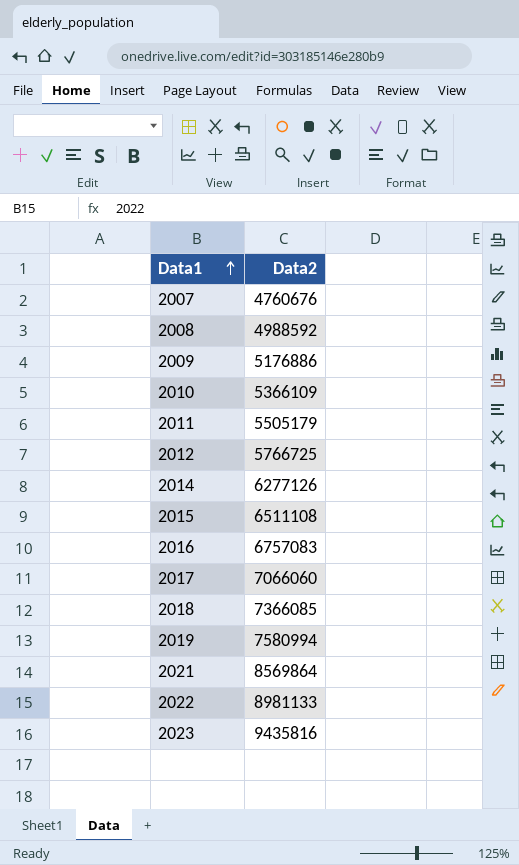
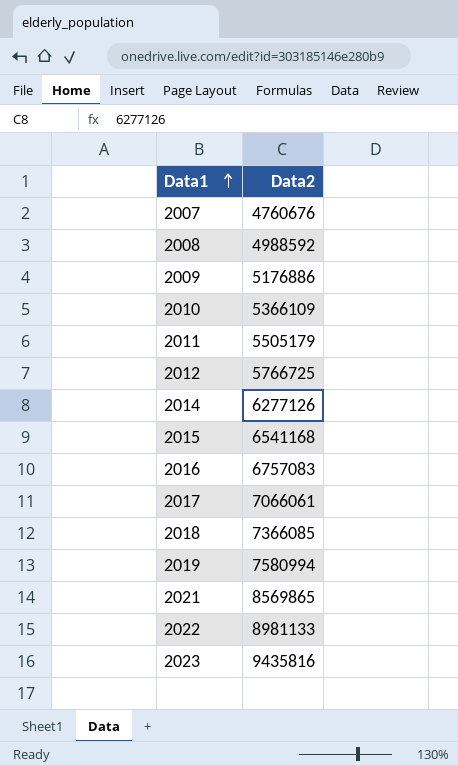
2015 | Data2: 6511108 -> 6541168
2017 | Data2: 7066060 -> 7066061
2021 | Data2: 8569864 -> 8569865

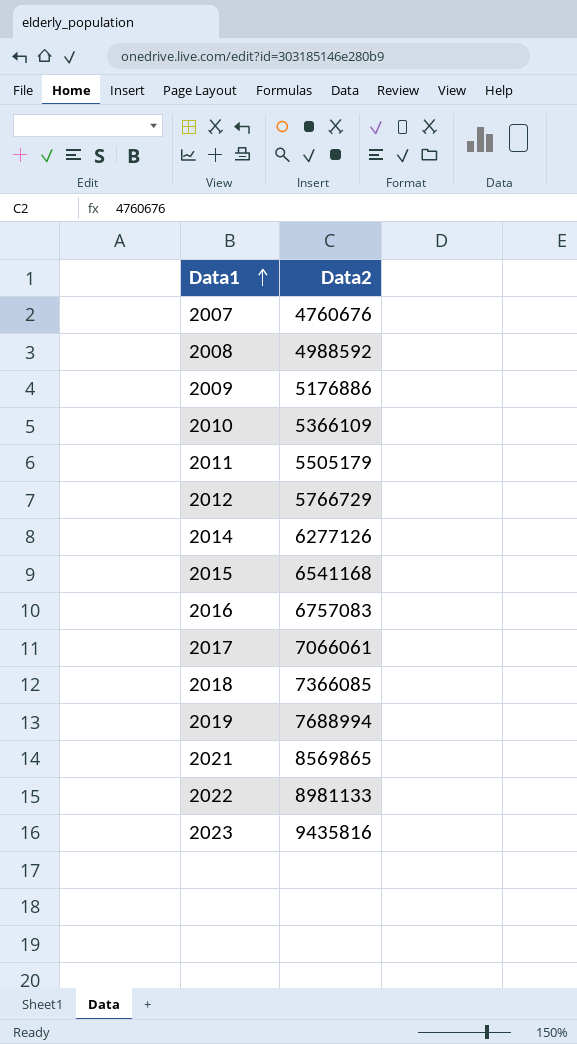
2012 | Data2: 5766725 -> 5766729
2019 | Data2: 7580994 -> 7688994

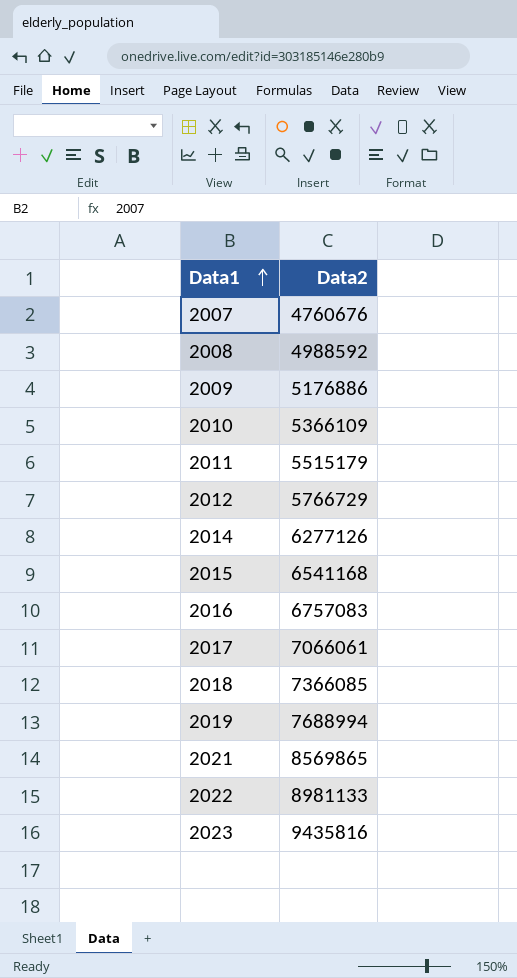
2011 | Data2: 5505179 -> 5515179

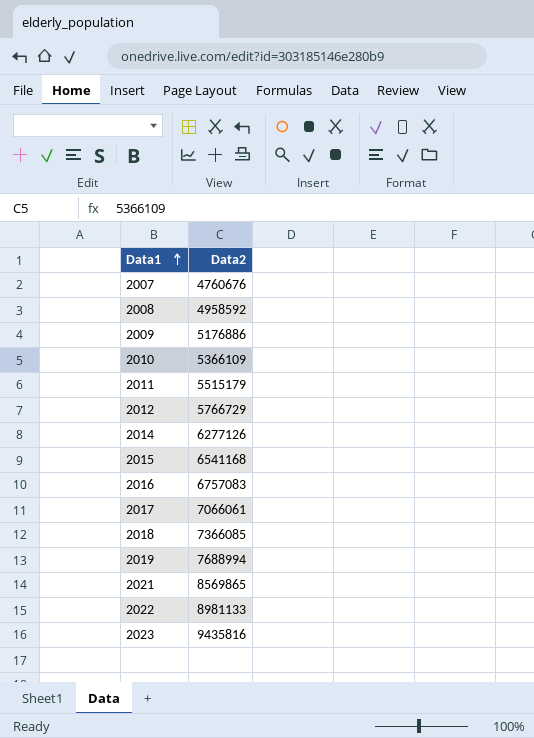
2008 | Data2: 4988592 -> 4958592

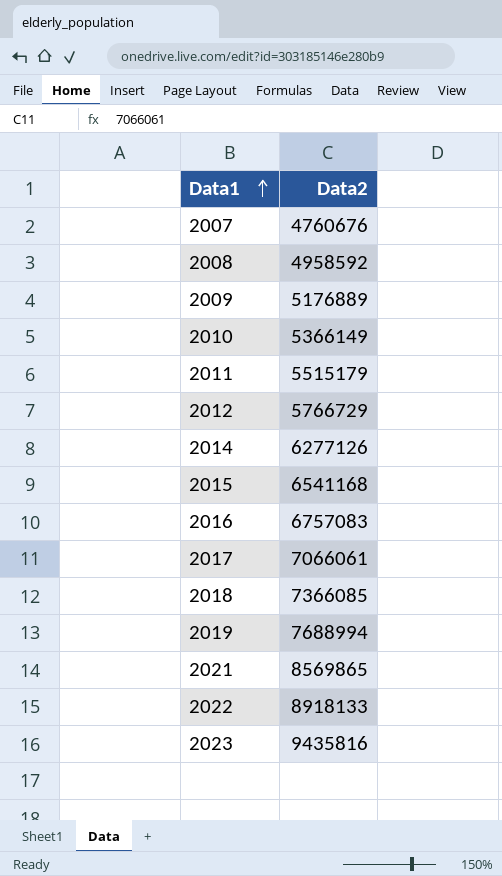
2009 | Data2: 5176886 -> 5176889
2010 | Data2: 5366109 -> 5366149
2022 | Data2: 8981133 -> 8918133

